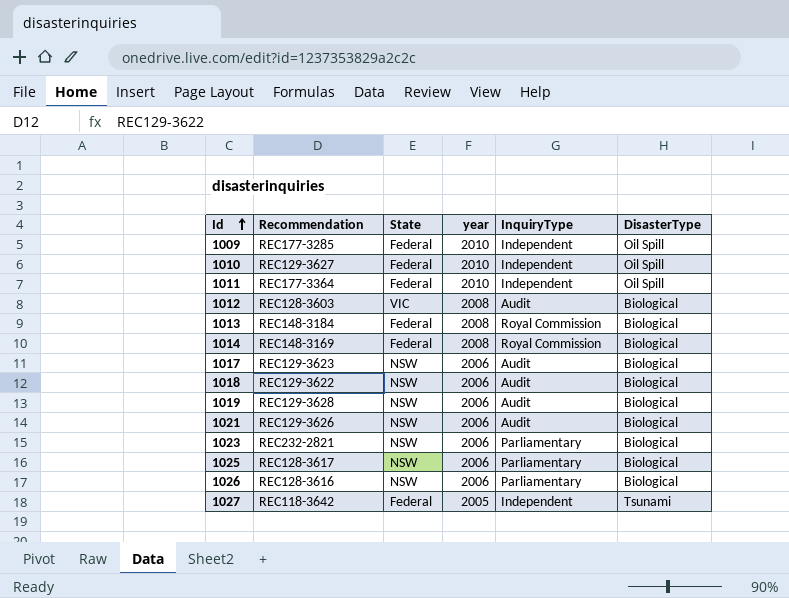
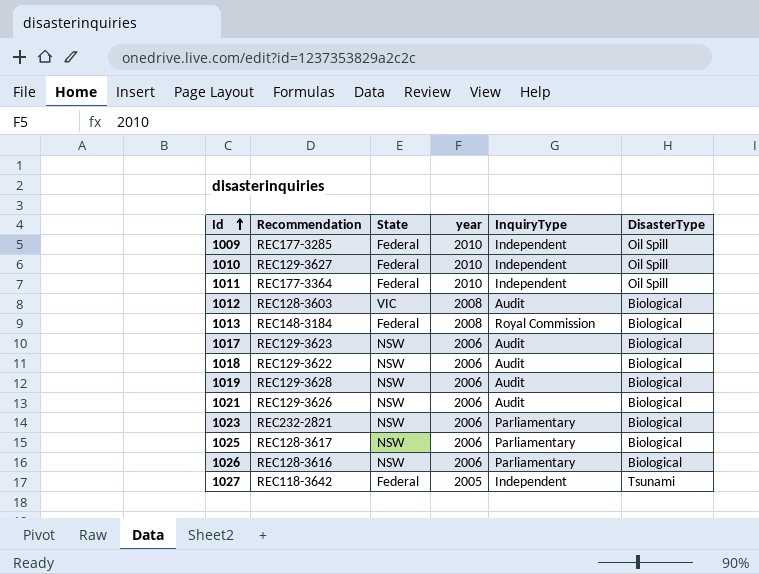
row 1014: REC148-3169 | Federal | 2008 | Royal Commission | Biological -> none

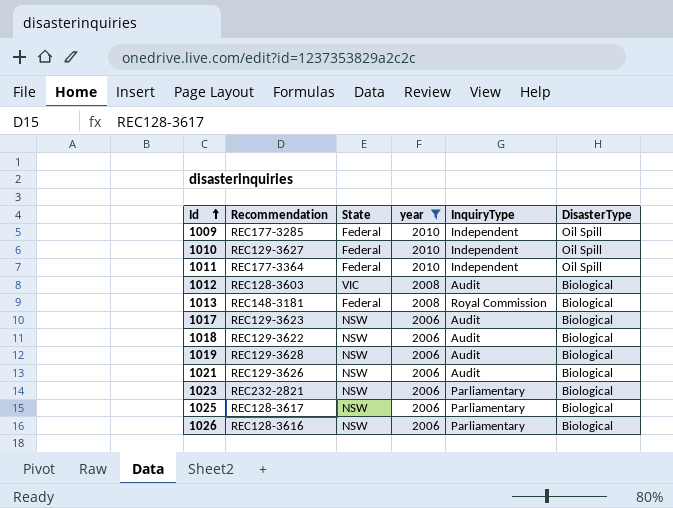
filter: none -> year != 2005
1013 | Recommendation: REC148-3184 -> REC148-3181

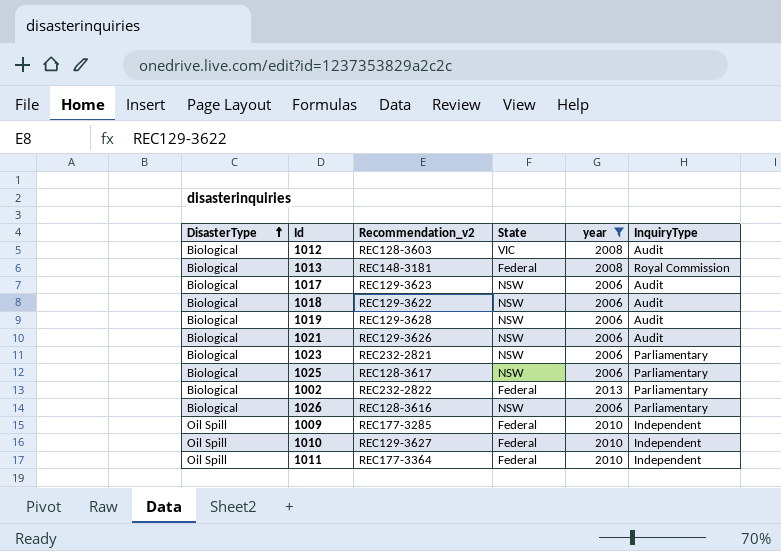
row order: Id ascending -> DisasterType ascending
column DisasterType | position: 6 -> 1
column name: Recommendation -> Recommendation_v2
row 1002: none -> Biological | REC232-2822 | Federal | 2013 | Parliamentary

